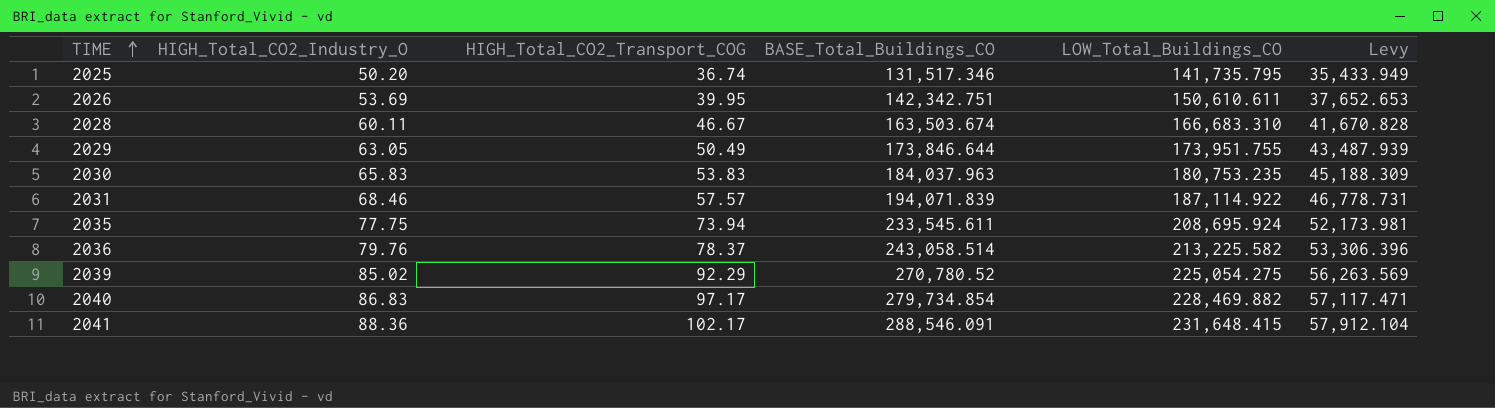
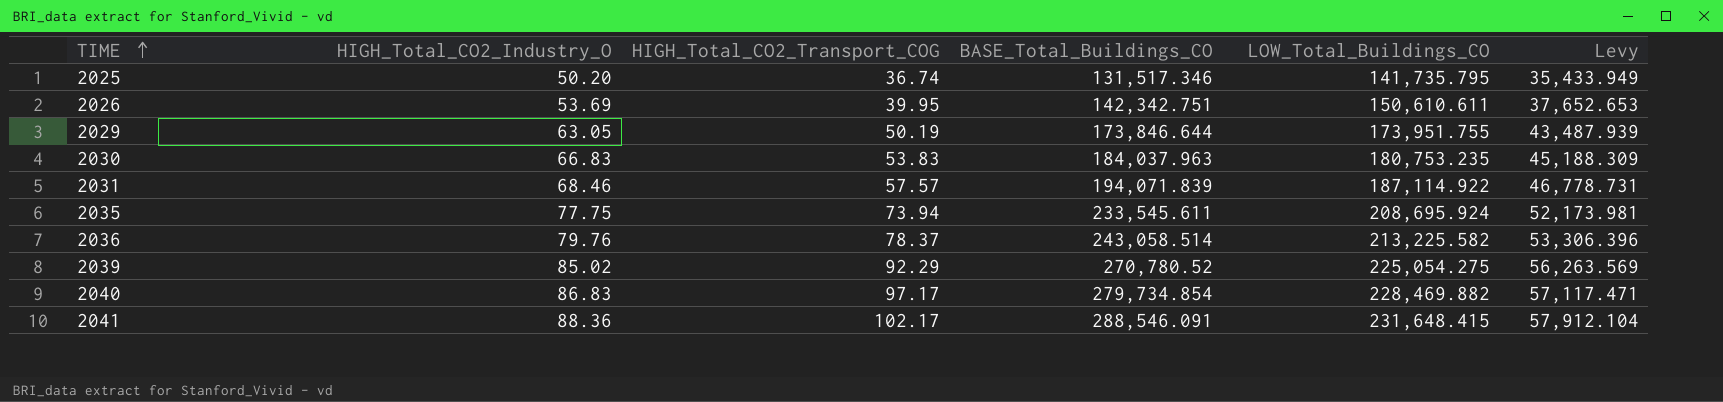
row 2028: 60.11 | 46.67 | 163,503.674 | 166,683.310 | 41,670.828 -> none
2029 | HIGH_Total_CO2_Transport_COG: 50.49 -> 50.19
2030 | HIGH_Total_CO2_Industry_O: 65.83 -> 66.83

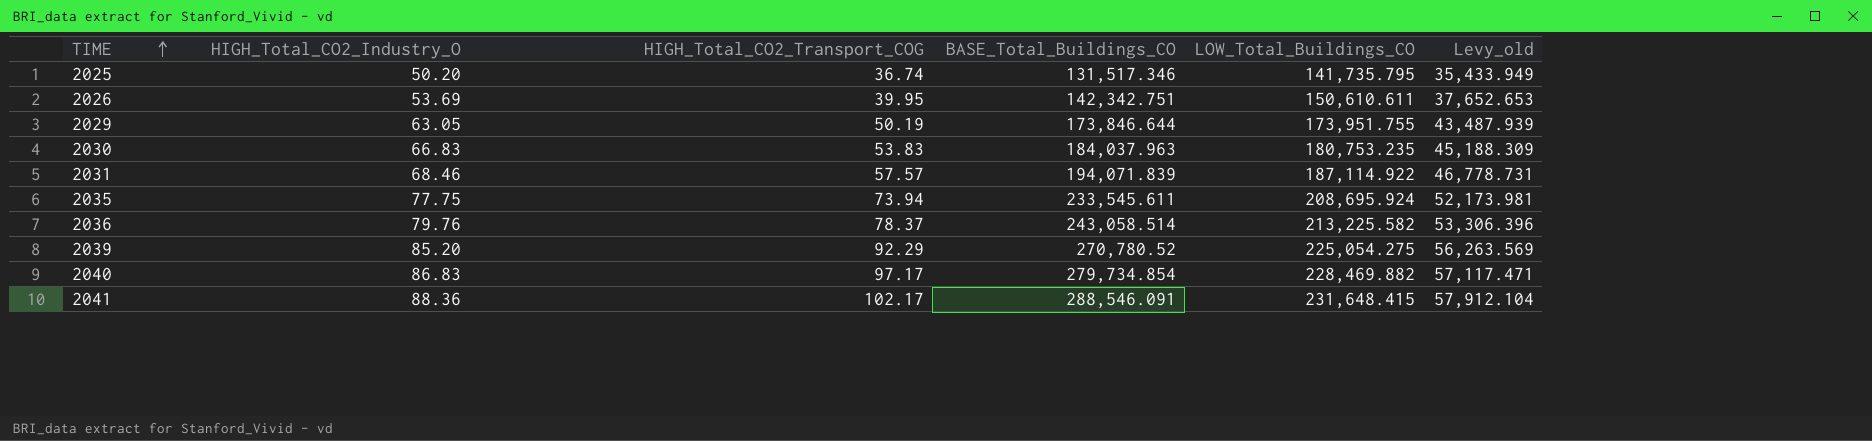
column name: Levy -> Levy_old
2039 | HIGH_Total_CO2_Industry_O: 85.02 -> 85.20

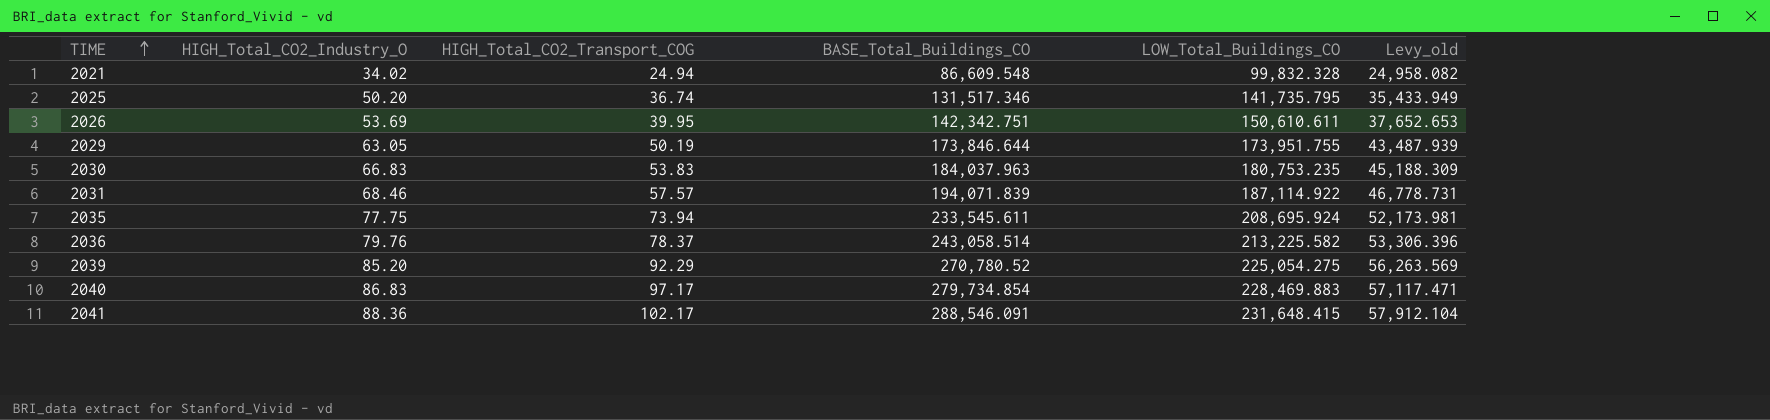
row 2021: none -> 34.02 | 24.94 | 86,609.548 | 99,832.328 | 24,958.082
2040 | LOW_Total_Buildings_CO: 228,469.882 -> 228,469.883

